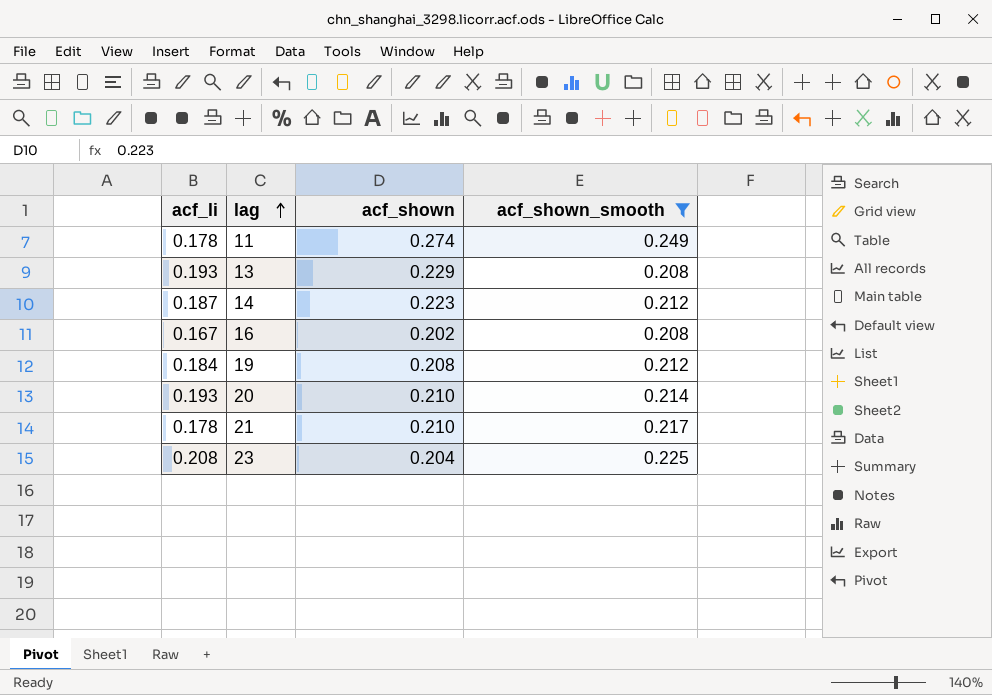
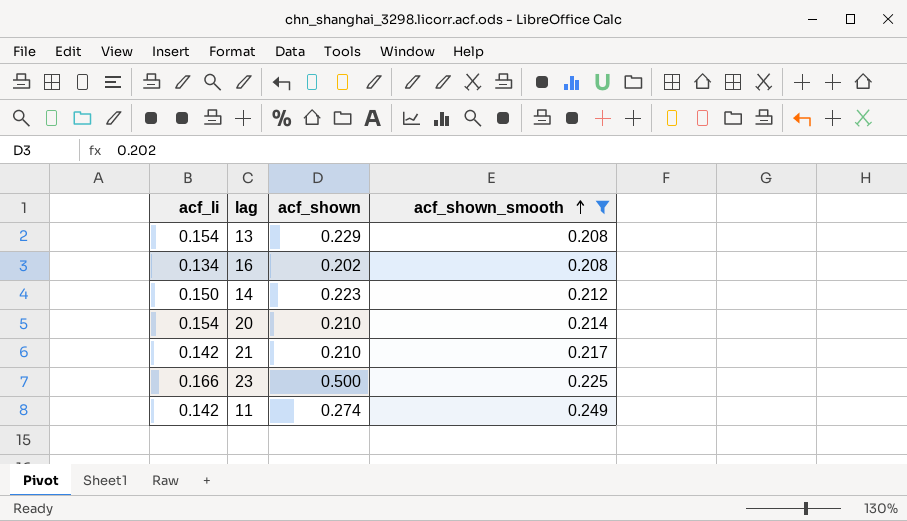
row order: lag ascending -> acf_shown_smooth ascending
row 19: 0.184 | 0.208 | 0.212 -> none
13 | acf_li: 0.193 -> 0.154
16 | acf_li: 0.167 -> 0.134
14 | acf_li: 0.187 -> 0.150
20 | acf_li: 0.193 -> 0.154
21 | acf_li: 0.178 -> 0.142
23 | acf_li: 0.208 -> 0.166
23 | acf_shown: 0.204 -> 0.500
11 | acf_li: 0.178 -> 0.142

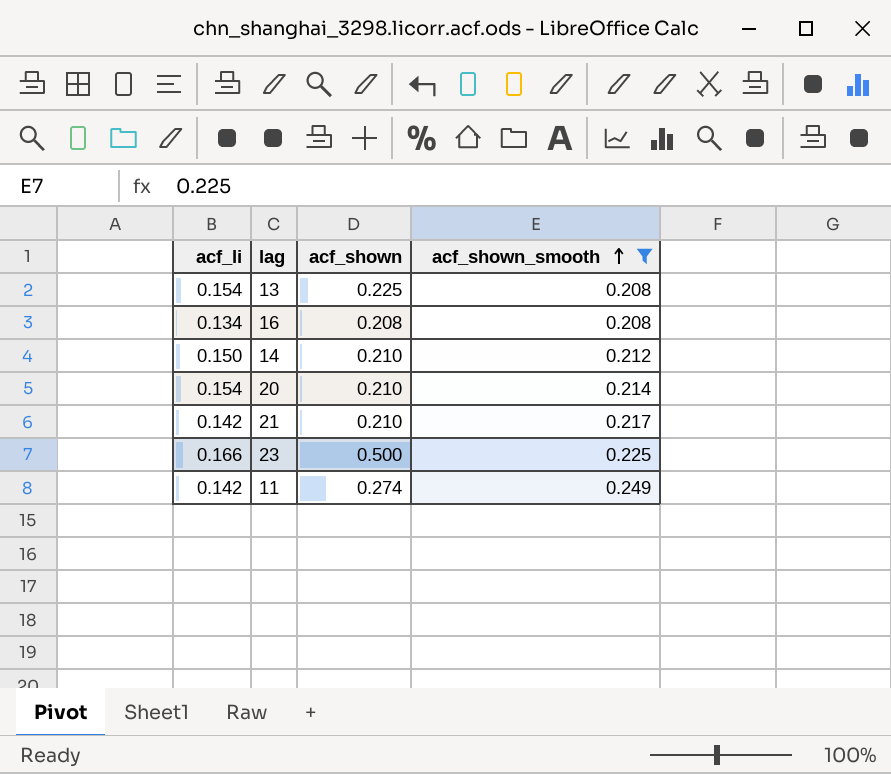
13 | acf_shown: 0.229 -> 0.225
16 | acf_shown: 0.202 -> 0.208
14 | acf_shown: 0.223 -> 0.210

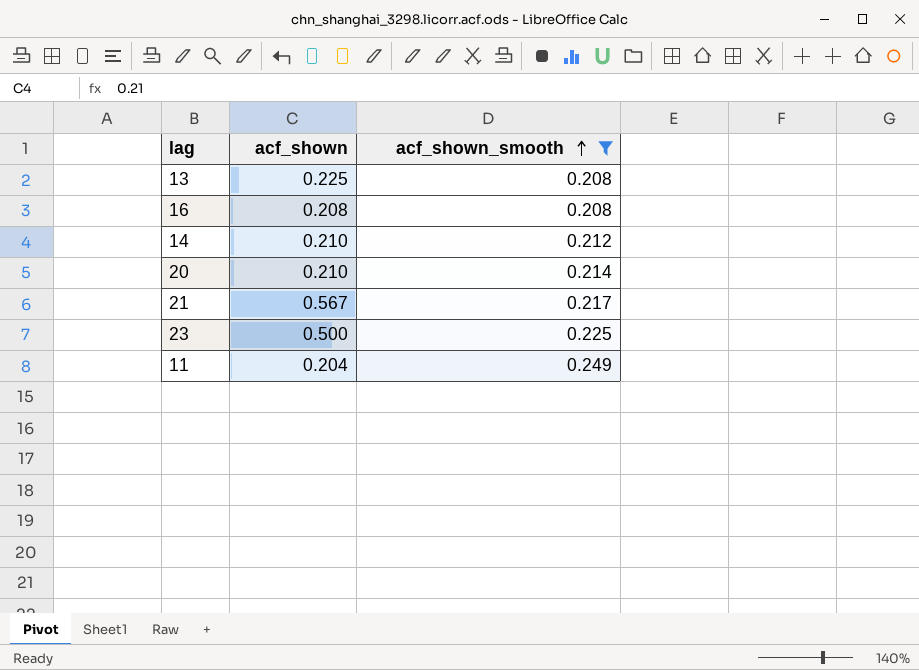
column acf_li | position: 1 -> none
21 | acf_shown: 0.210 -> 0.567
11 | acf_shown: 0.274 -> 0.204

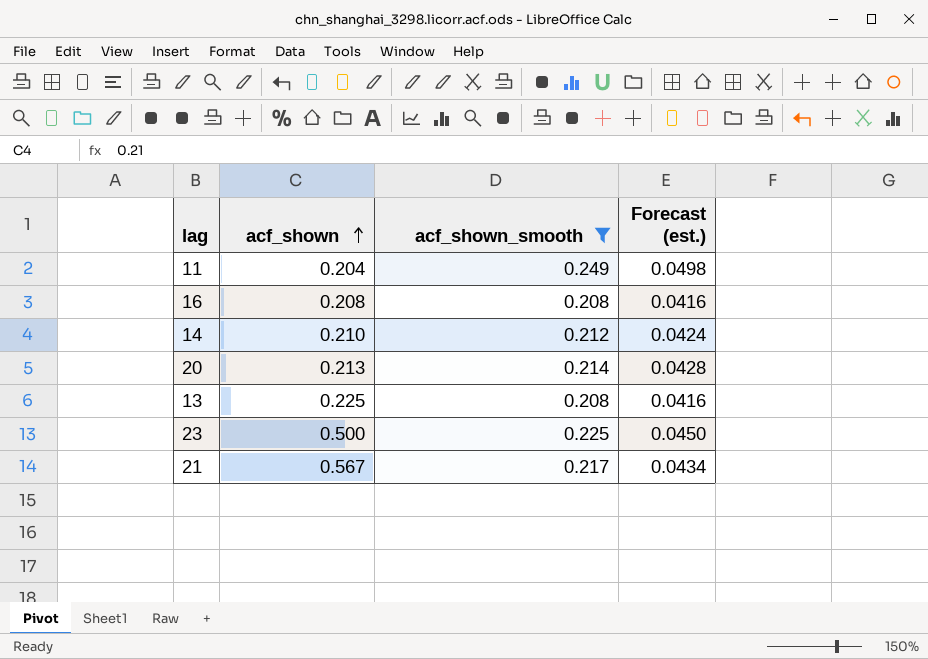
row order: acf_shown_smooth ascending -> acf_shown ascending
column Forecast (est.) | formula: none -> [acf_shown_smooth] * 0.2
20 | acf_shown: 0.210 -> 0.213

